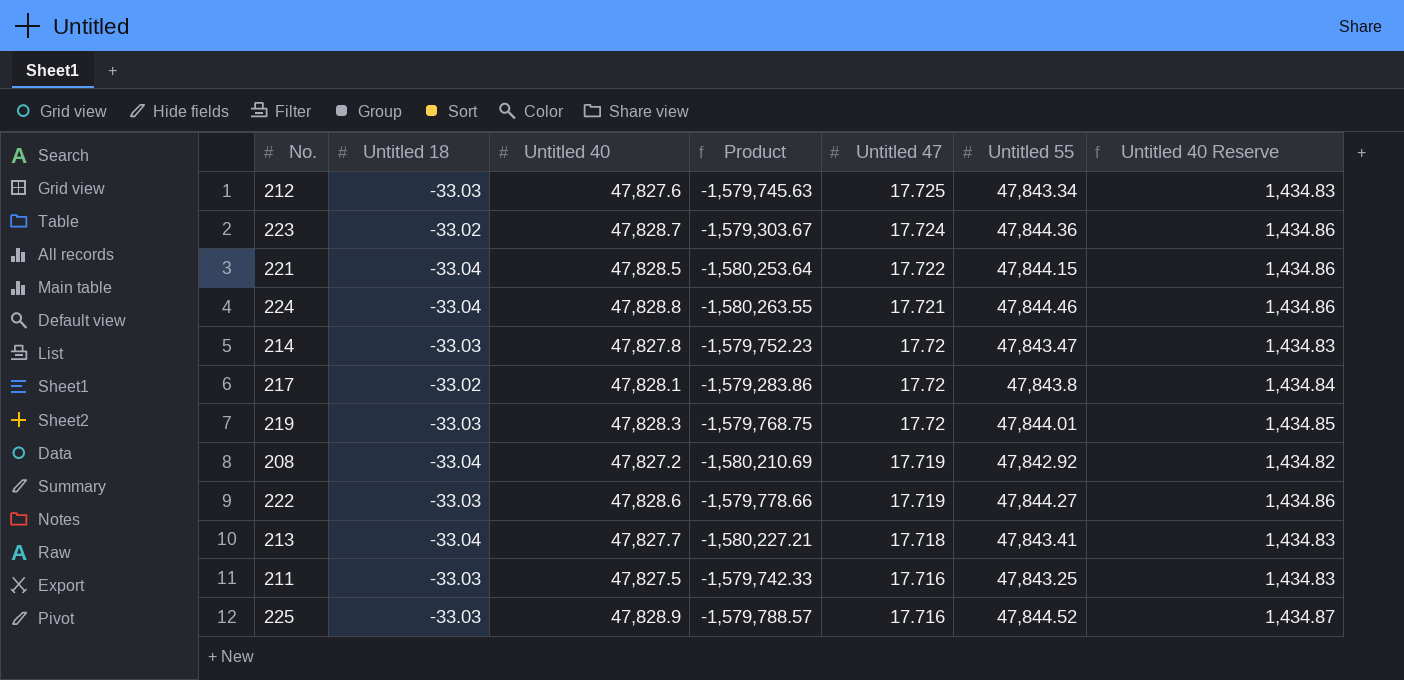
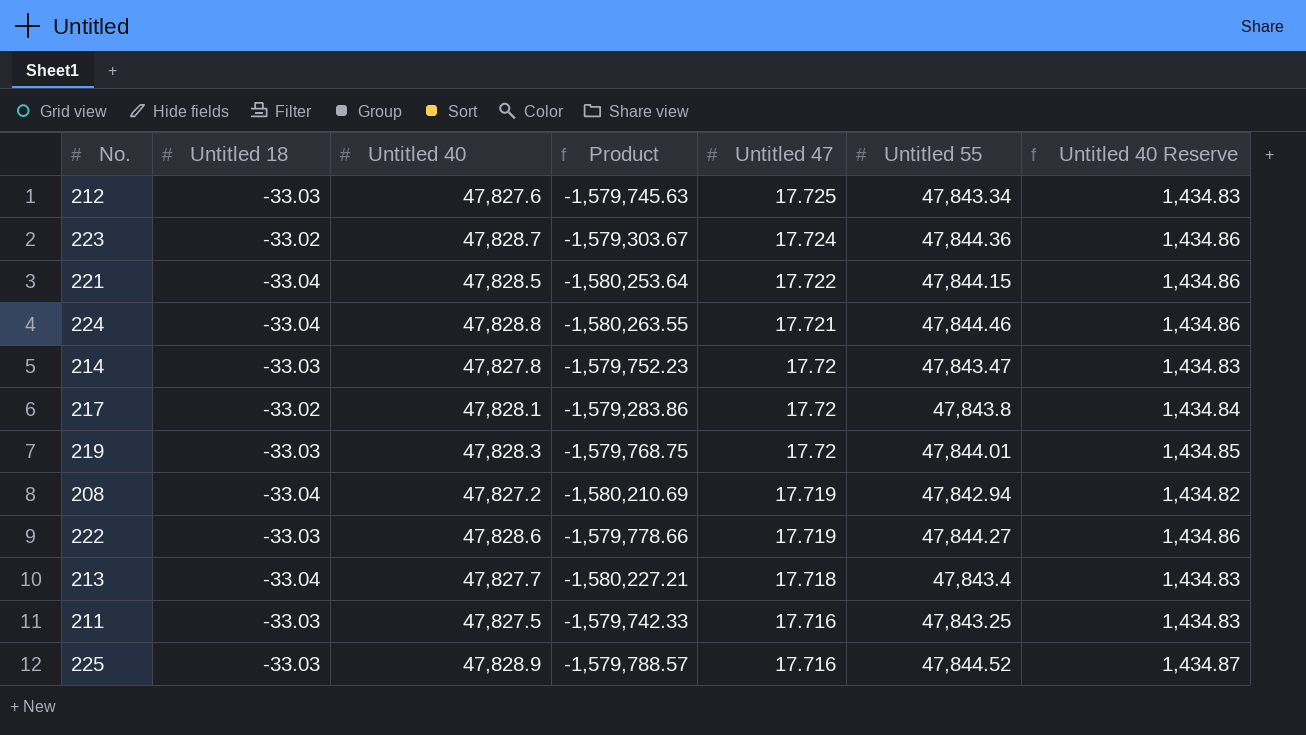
208 | Untitled 55: 47,842.92 -> 47,842.94
213 | Untitled 55: 47,843.41 -> 47,843.4

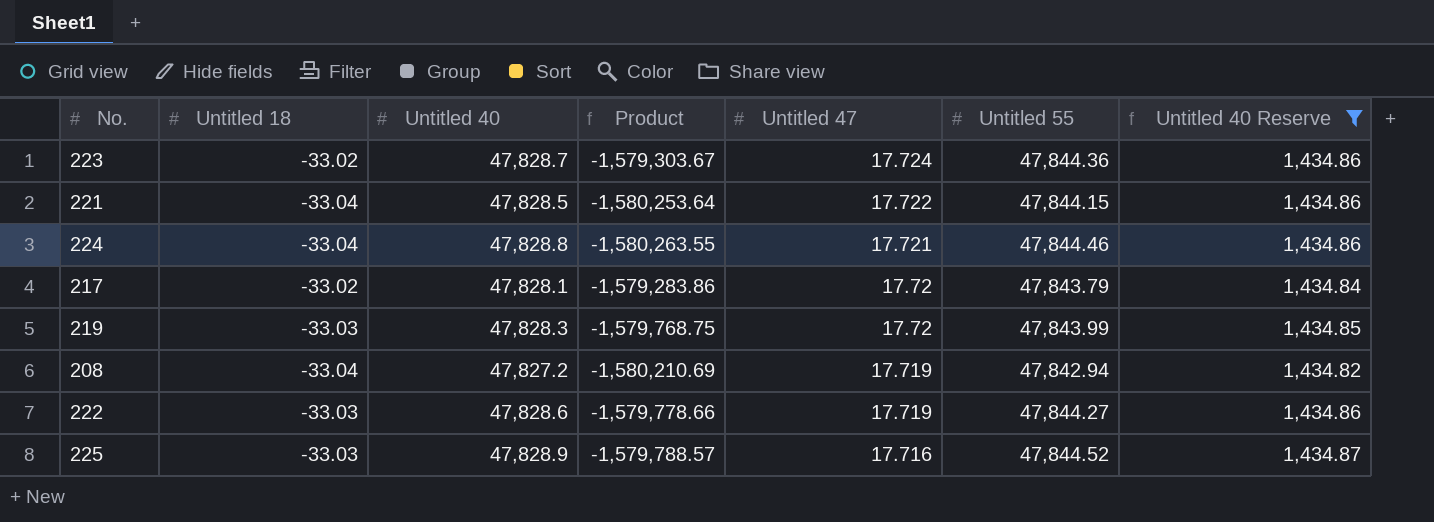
filter: none -> Untitled 40 Reserve != 1,434.83
217 | Untitled 55: 47,843.8 -> 47,843.79
219 | Untitled 55: 47,844.01 -> 47,843.99

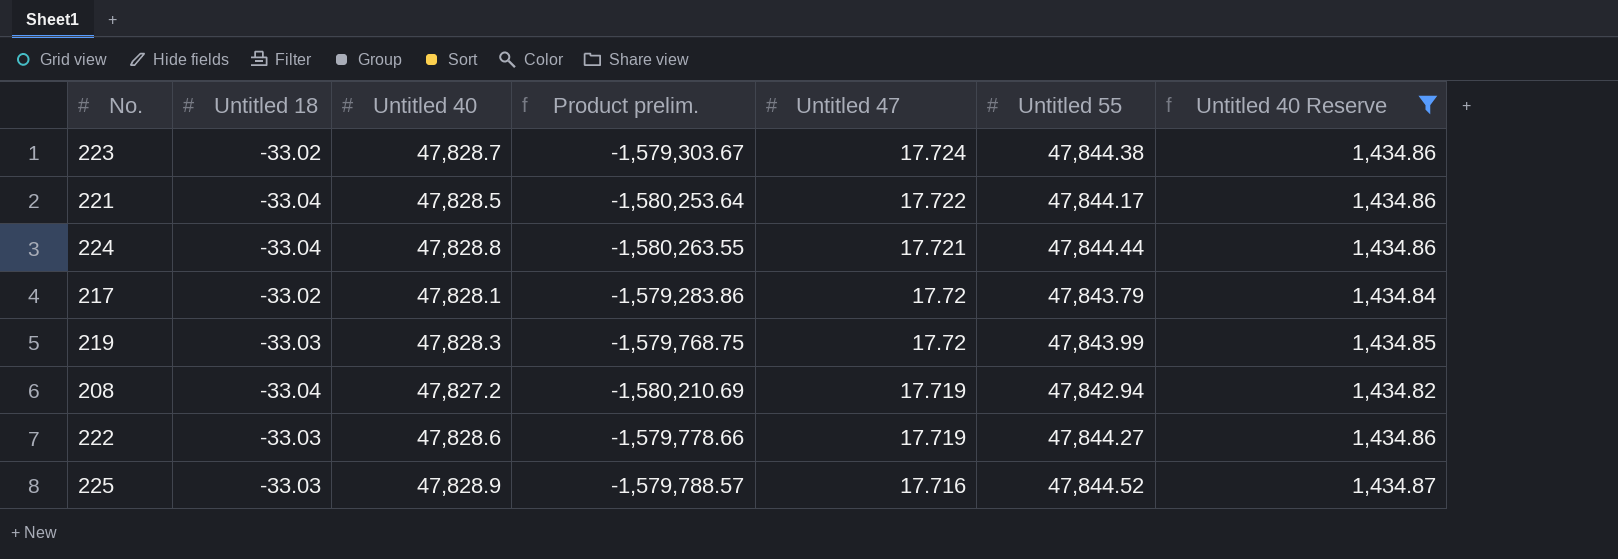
column name: Product -> Product prelim.
223 | Untitled 55: 47,844.36 -> 47,844.38
221 | Untitled 55: 47,844.15 -> 47,844.17
224 | Untitled 55: 47,844.46 -> 47,844.44

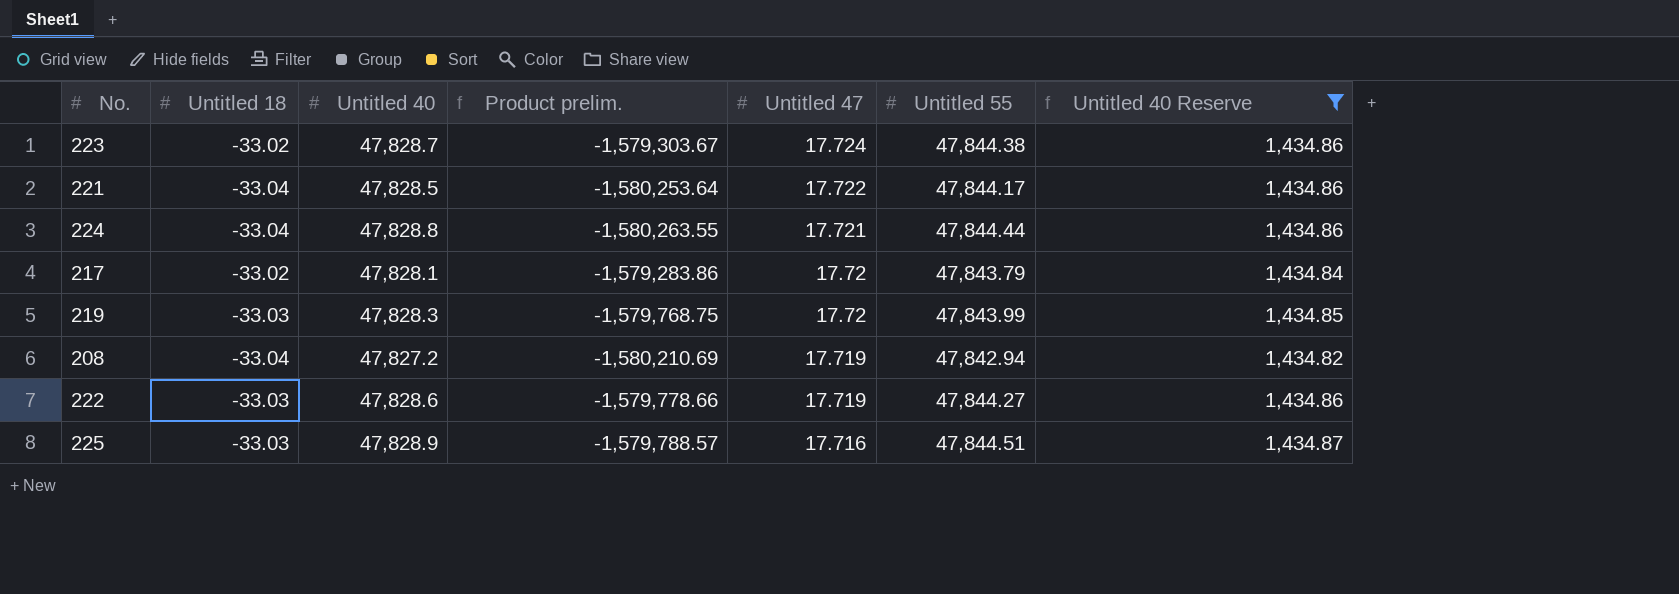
225 | Untitled 55: 47,844.52 -> 47,844.51

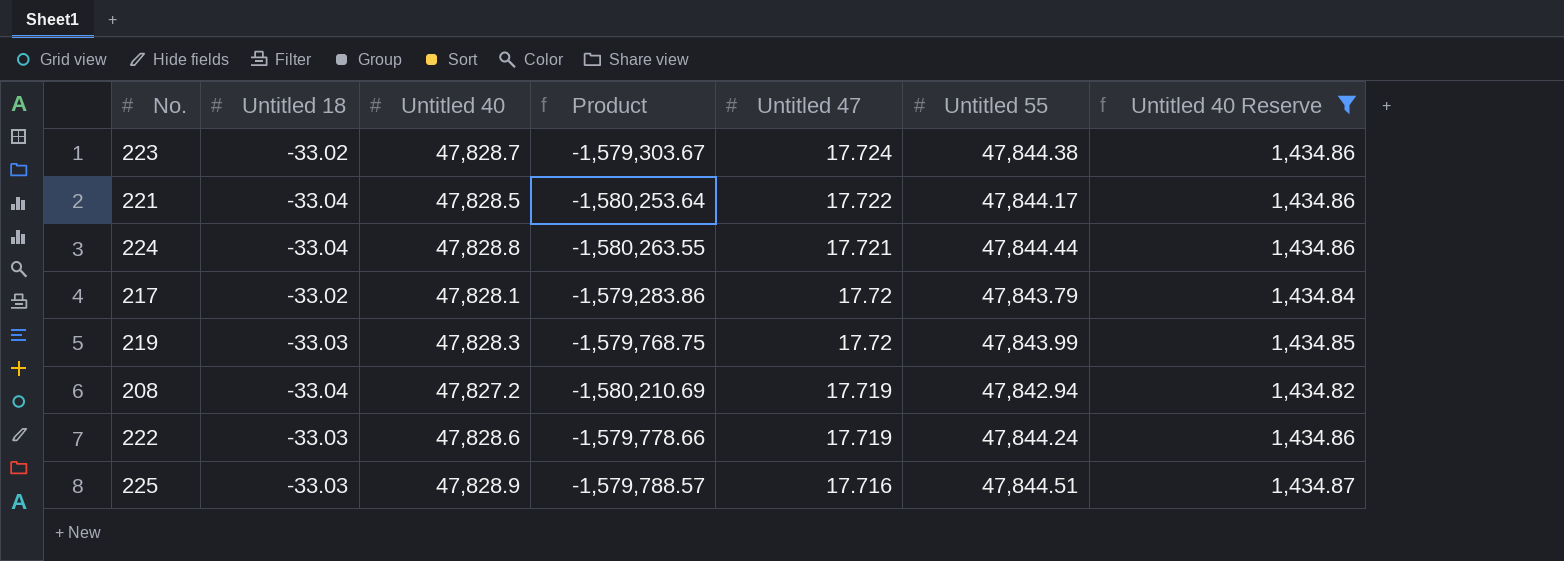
column name: Product prelim. -> Product
222 | Untitled 55: 47,844.27 -> 47,844.24

